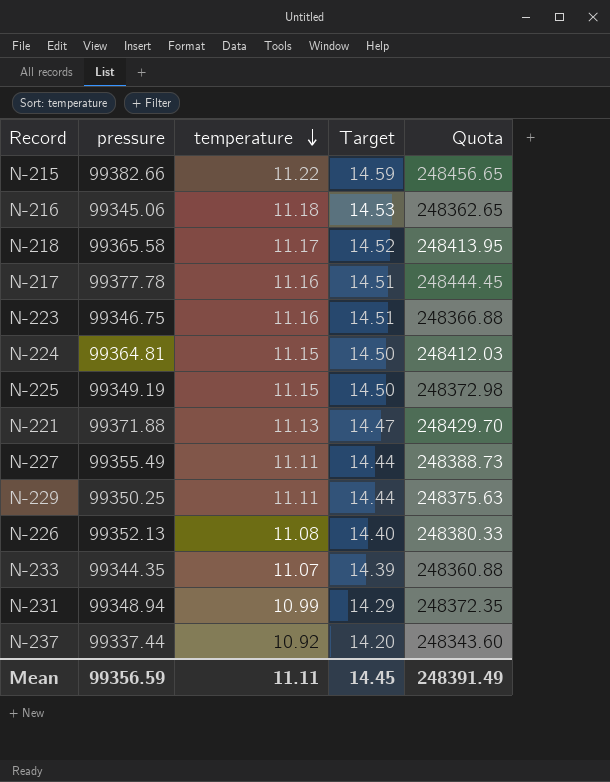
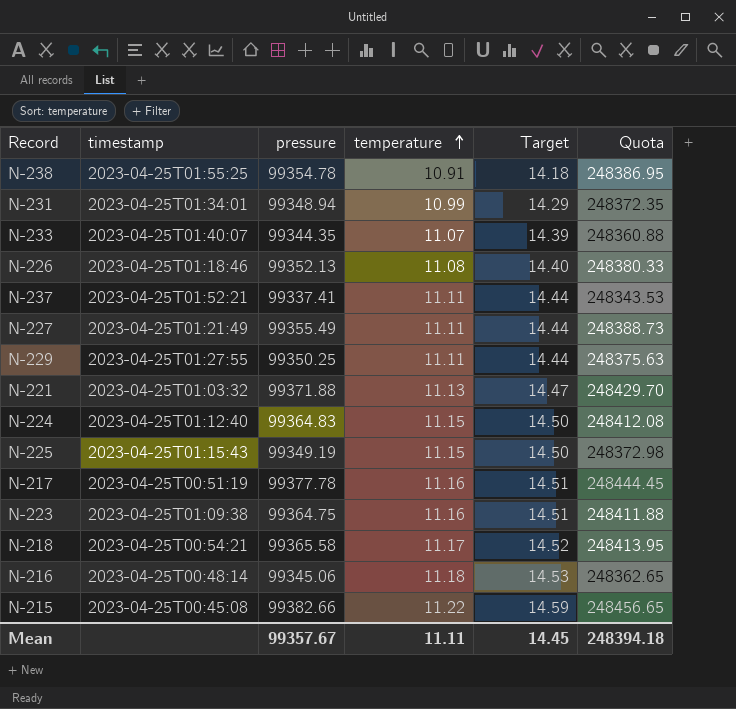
row order: temperature descending -> temperature ascending
column timestamp | position: none -> 2
row N-238: none -> 2023-04-25T01:55:25 | 99354.78 | 10.91 | 14.18 | 248386.95
N-237 | pressure: 99337.44 -> 99337.41
N-237 | temperature: 10.92 -> 11.11
N-237 | Target: 14.20 -> 14.44
N-237 | Quota: 248343.60 -> 248343.53
N-224 | pressure: 99364.81 -> 99364.83
N-224 | Quota: 248412.03 -> 248412.08
N-223 | pressure: 99346.75 -> 99364.75
N-223 | Quota: 248366.88 -> 248411.88
Mean | pressure: 99356.59 -> 99357.67
Mean | Quota: 248391.49 -> 248394.18

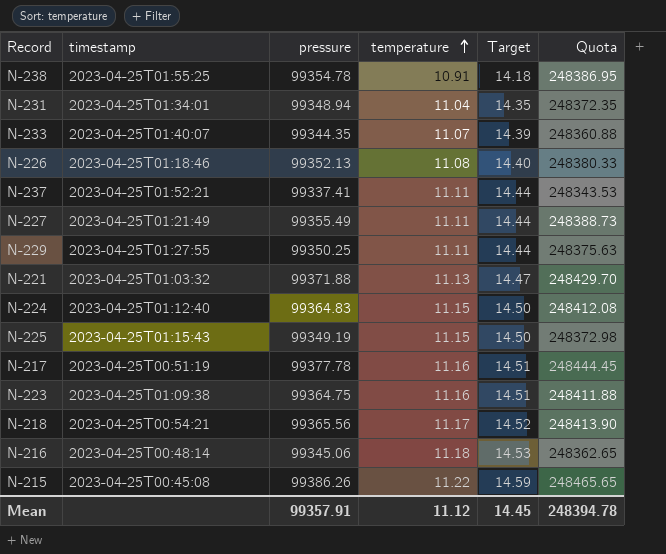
N-231 | temperature: 10.99 -> 11.04
N-231 | Target: 14.29 -> 14.35
N-218 | pressure: 99365.58 -> 99365.56
N-218 | Quota: 248413.95 -> 248413.90
N-215 | pressure: 99382.66 -> 99386.26
N-215 | Quota: 248456.65 -> 248465.65
Mean | pressure: 99357.67 -> 99357.91
Mean | temperature: 11.11 -> 11.12
Mean | Quota: 248394.18 -> 248394.78

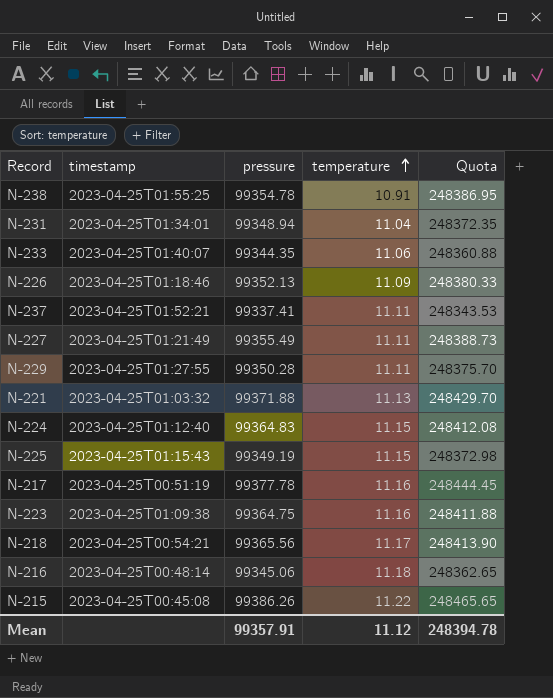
column Target | formula: [temperature] * 1.3 -> none
N-233 | temperature: 11.07 -> 11.06
N-226 | temperature: 11.08 -> 11.09
N-229 | pressure: 99350.25 -> 99350.28
N-229 | Quota: 248375.63 -> 248375.70

